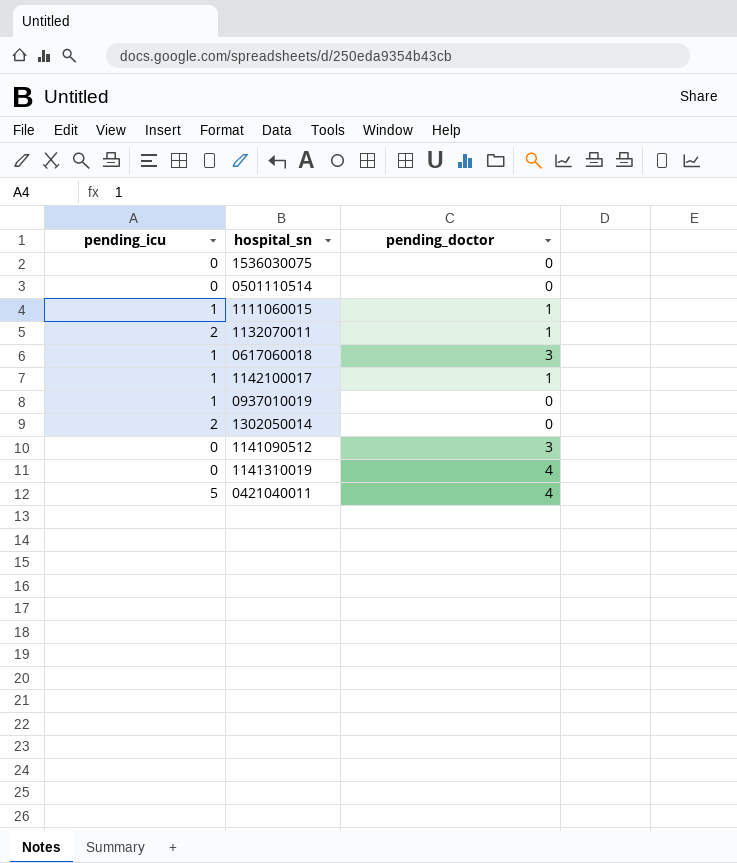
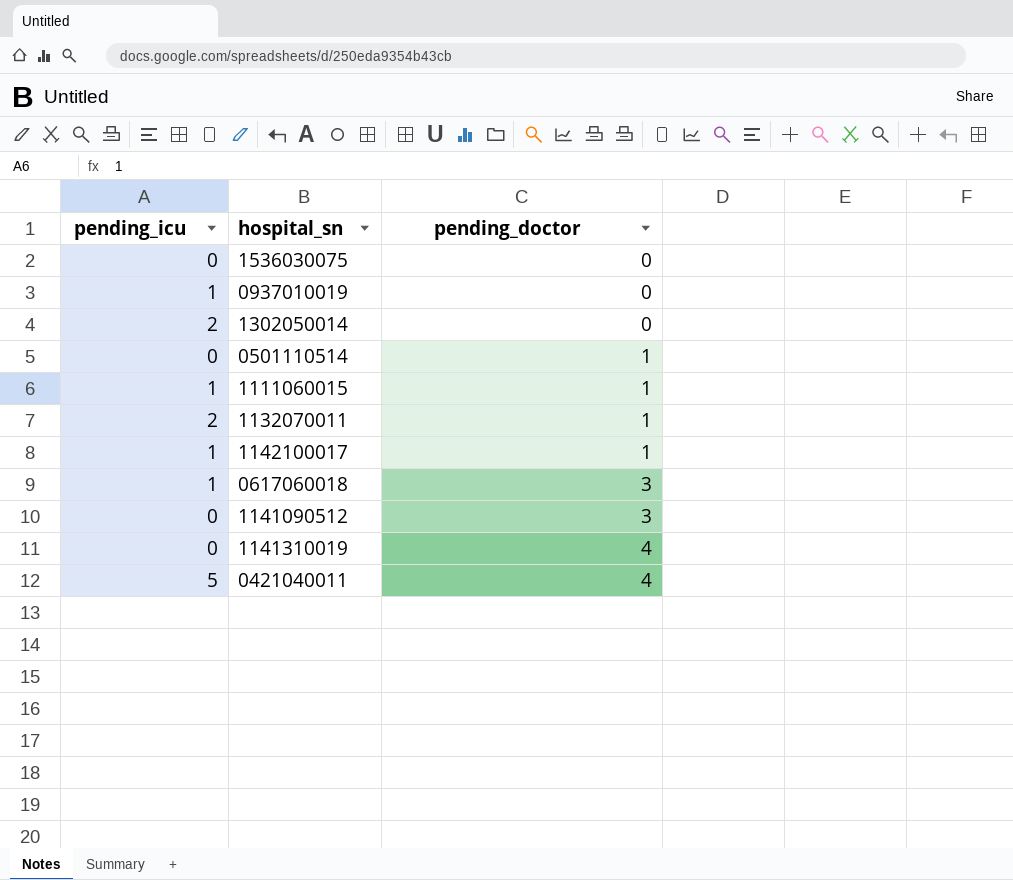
row order: none -> pending_doctor ascending
0501110514 | pending_doctor: 0 -> 1

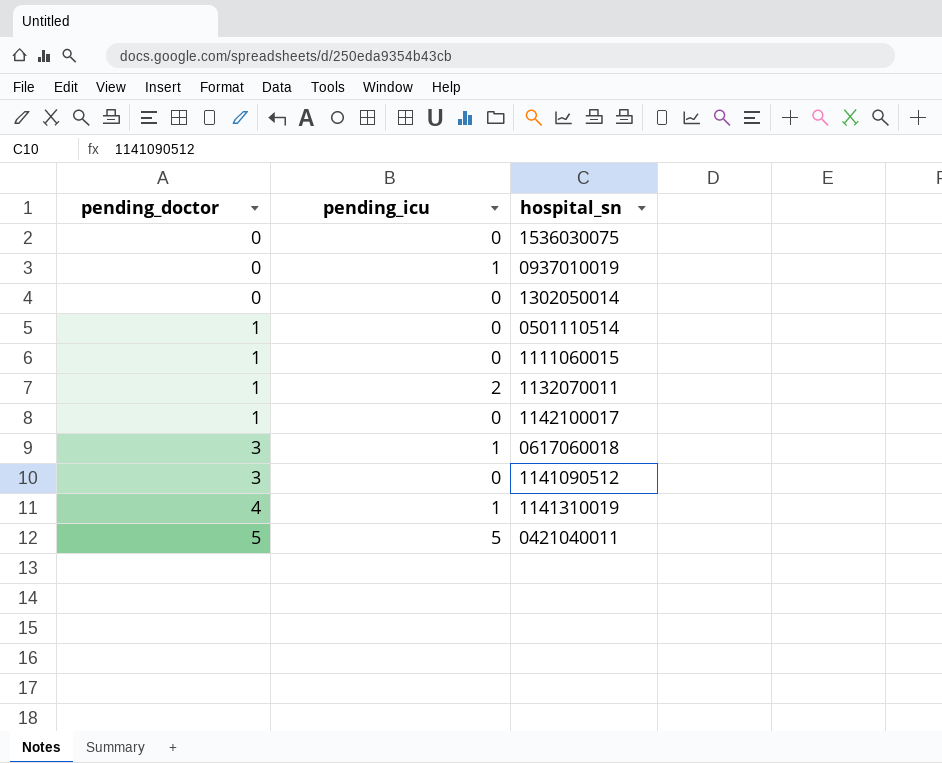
column pending_doctor | position: 3 -> 1
1302050014 | pending_icu: 2 -> 0
1111060015 | pending_icu: 1 -> 0
1142100017 | pending_icu: 1 -> 0
1141310019 | pending_icu: 0 -> 1
0421040011 | pending_doctor: 4 -> 5

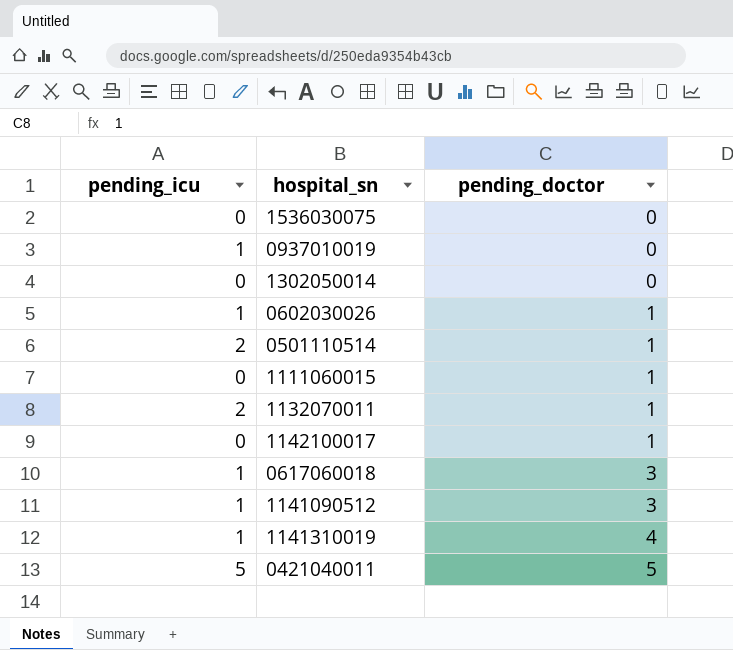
column pending_doctor | position: 1 -> 3
row 0602030026: none -> 1 | 1
0501110514 | pending_icu: 0 -> 2
1141090512 | pending_icu: 0 -> 1

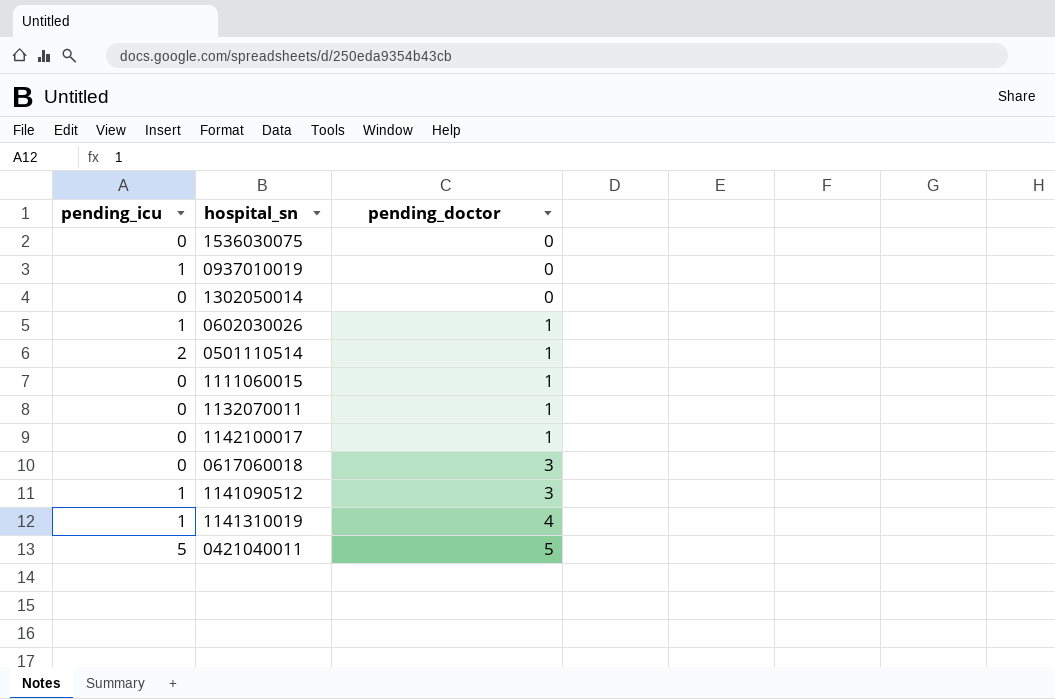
1132070011 | pending_icu: 2 -> 0
0617060018 | pending_icu: 1 -> 0

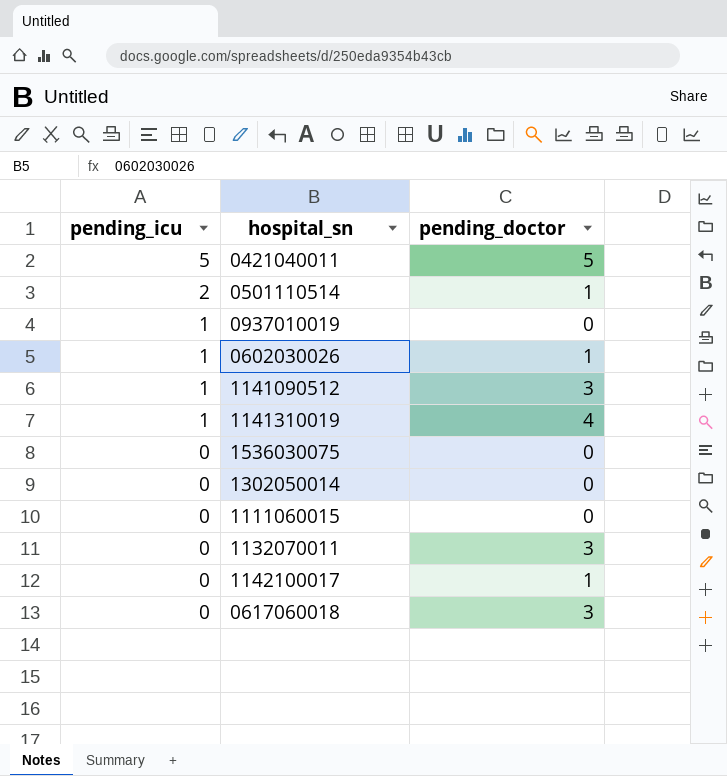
row order: pending_doctor ascending -> pending_icu descending
1111060015 | pending_doctor: 1 -> 0
1132070011 | pending_doctor: 1 -> 3

